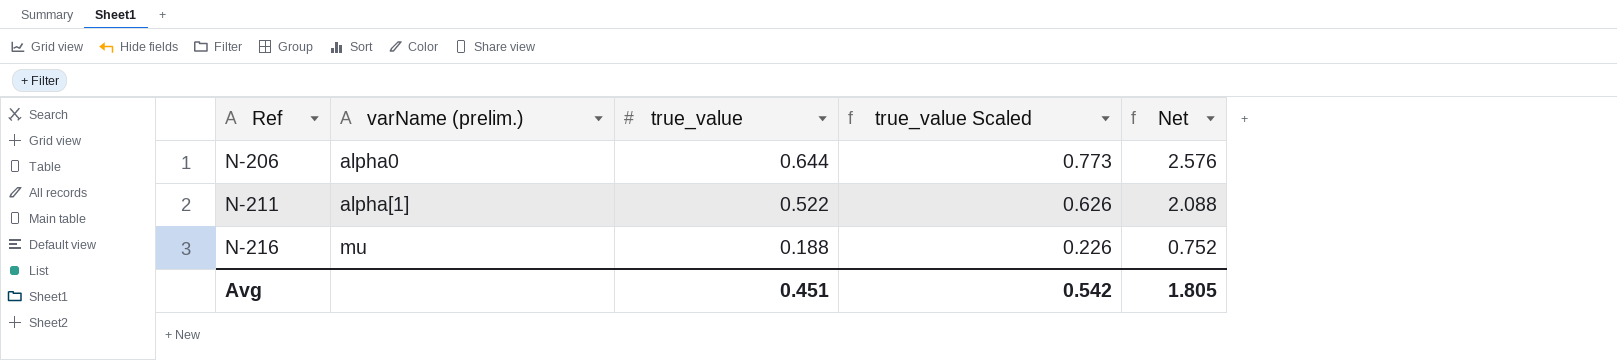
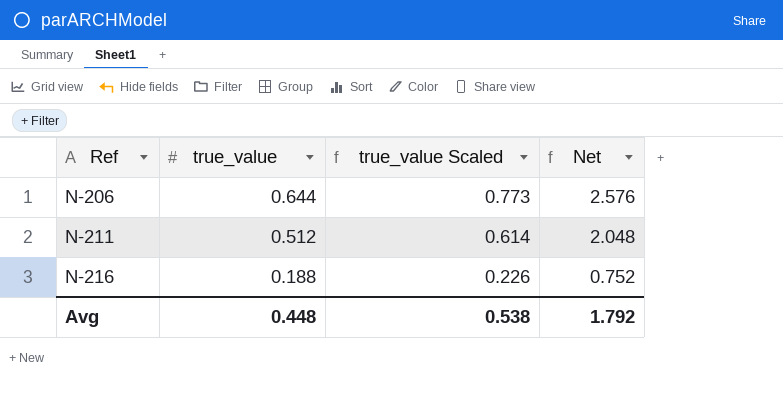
column varName (prelim.) | position: 2 -> none
N-211 | true_value: 0.522 -> 0.512
N-211 | true_value Scaled: 0.626 -> 0.614
N-211 | Net: 2.088 -> 2.048
Avg | true_value: 0.451 -> 0.448
Avg | true_value Scaled: 0.542 -> 0.538
Avg | Net: 1.805 -> 1.792

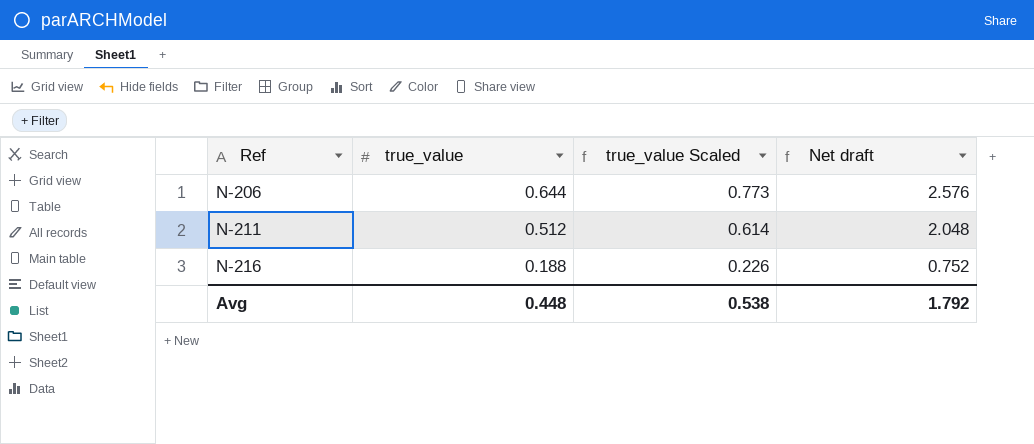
column name: Net -> Net draft

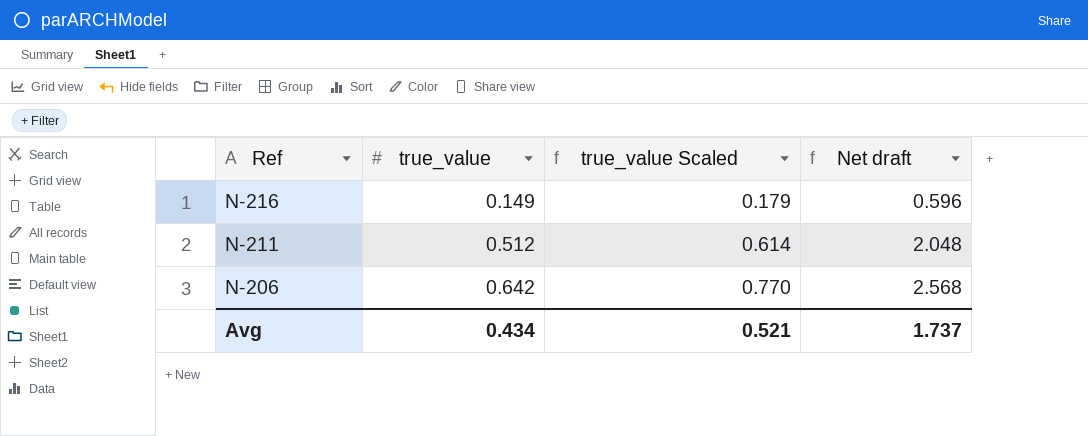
row order: Ref ascending -> Ref descending
N-216 | true_value: 0.188 -> 0.149
N-216 | true_value Scaled: 0.226 -> 0.179
N-216 | Net draft: 0.752 -> 0.596
N-206 | true_value: 0.644 -> 0.642
N-206 | true_value Scaled: 0.773 -> 0.770
N-206 | Net draft: 2.576 -> 2.568
Avg | true_value: 0.448 -> 0.434
Avg | true_value Scaled: 0.538 -> 0.521
Avg | Net draft: 1.792 -> 1.737

